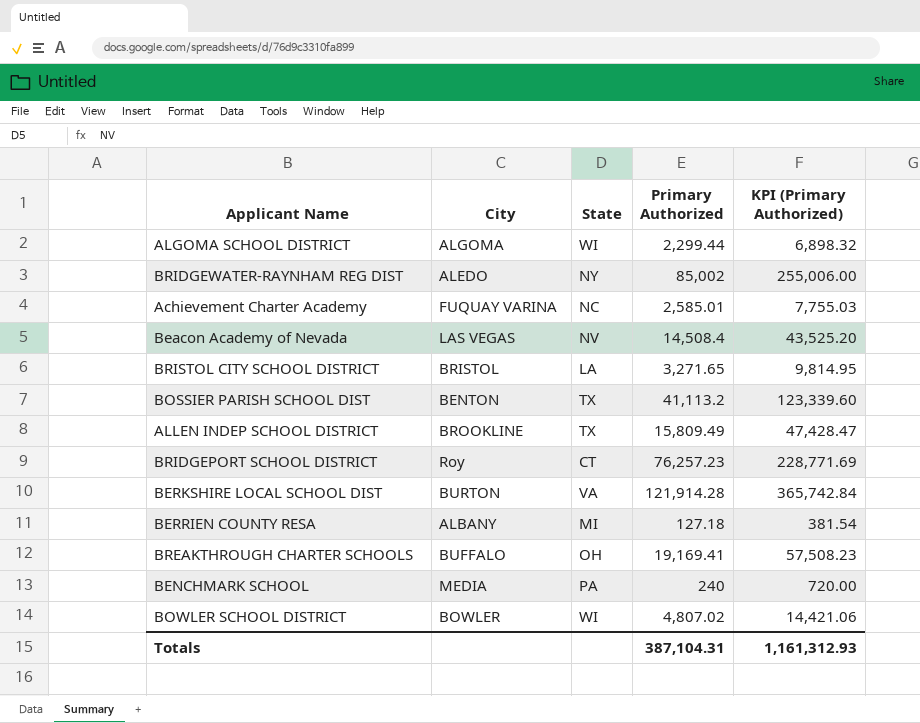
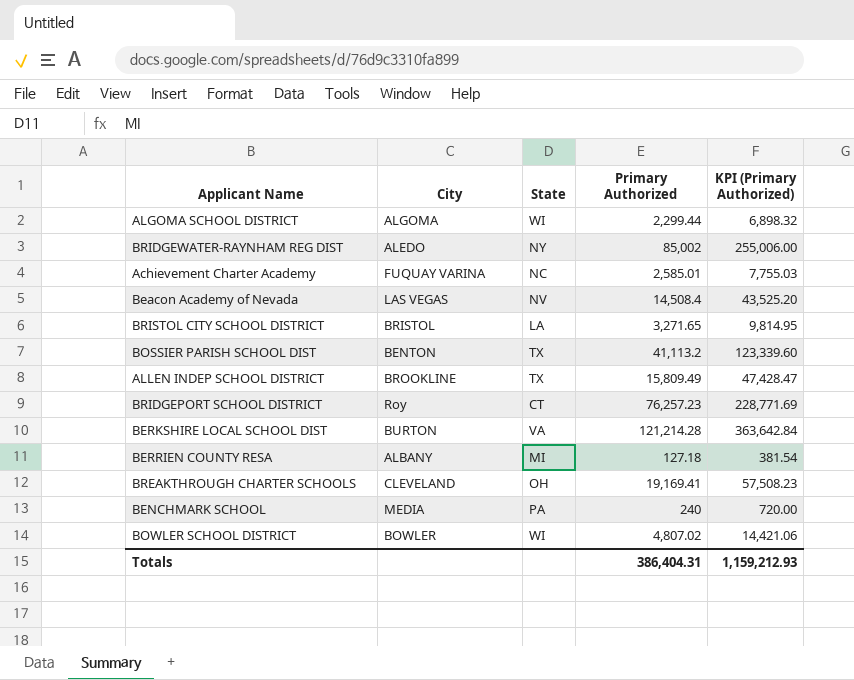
BERKSHIRE LOCAL SCHOOL DIST | Primary Authorized: 121,914.28 -> 121,214.28
BERKSHIRE LOCAL SCHOOL DIST | KPI (Primary Authorized): 365,742.84 -> 363,642.84
BREAKTHROUGH CHARTER SCHOOLS | City: BUFFALO -> CLEVELAND
Totals | Primary Authorized: 387,104.31 -> 386,404.31
Totals | KPI (Primary Authorized): 1,161,312.93 -> 1,159,212.93

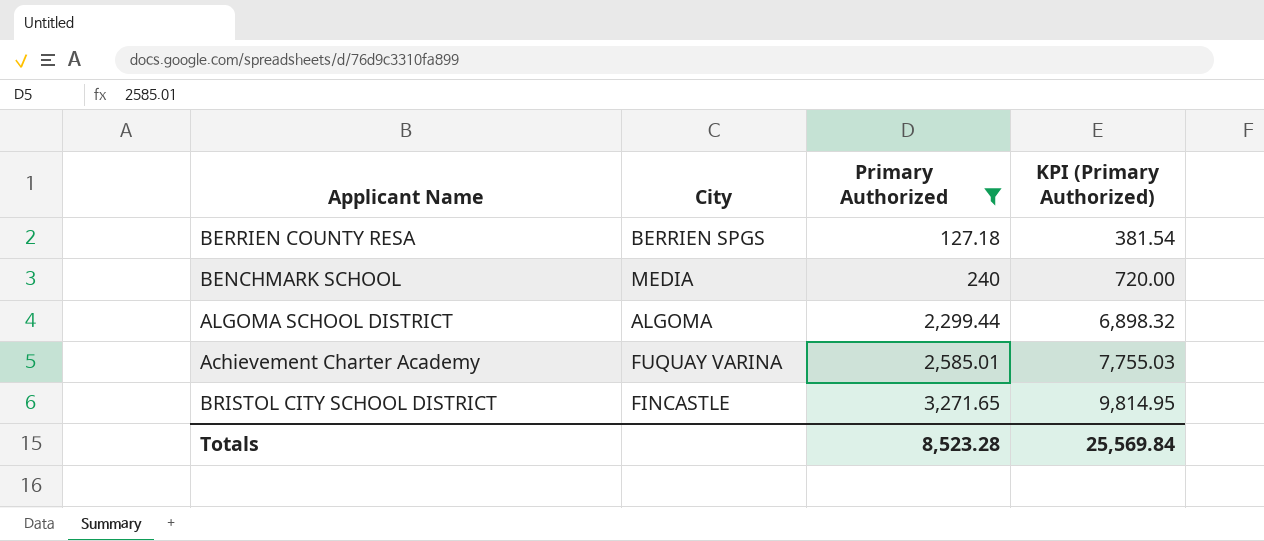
filter: none -> Primary Authorized <= 3,271.65
row order: none -> Primary Authorized ascending
column State | position: 3 -> none
BERRIEN COUNTY RESA | City: ALBANY -> BERRIEN SPGS
BRISTOL CITY SCHOOL DISTRICT | City: BRISTOL -> FINCASTLE
Totals | Primary Authorized: 386,404.31 -> 8,523.28
Totals | KPI (Primary Authorized): 1,159,212.93 -> 25,569.84

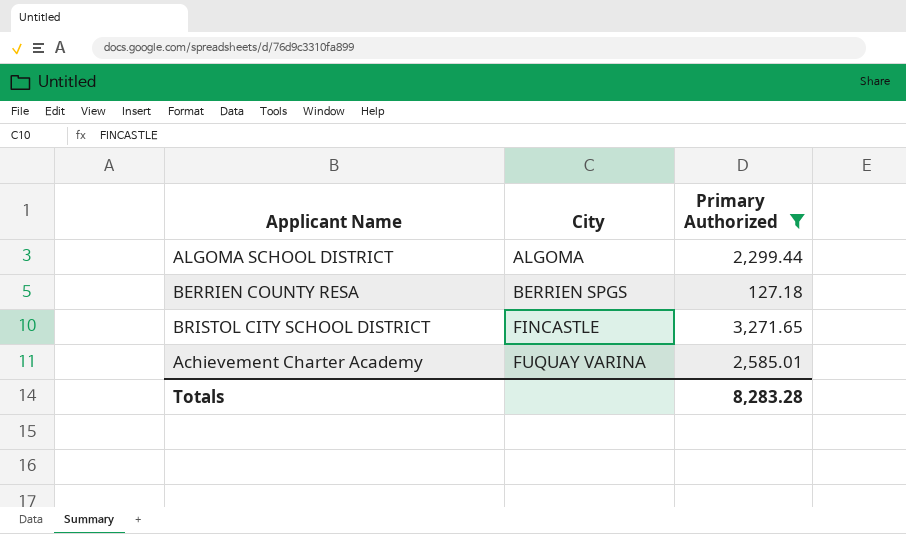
row order: Primary Authorized ascending -> City ascending
column KPI (Primary Authorized) | formula: [Primary Authorized] * 3 -> none
row BENCHMARK SCHOOL: MEDIA | 240 | 720.00 -> none
Totals | Primary Authorized: 8,523.28 -> 8,283.28

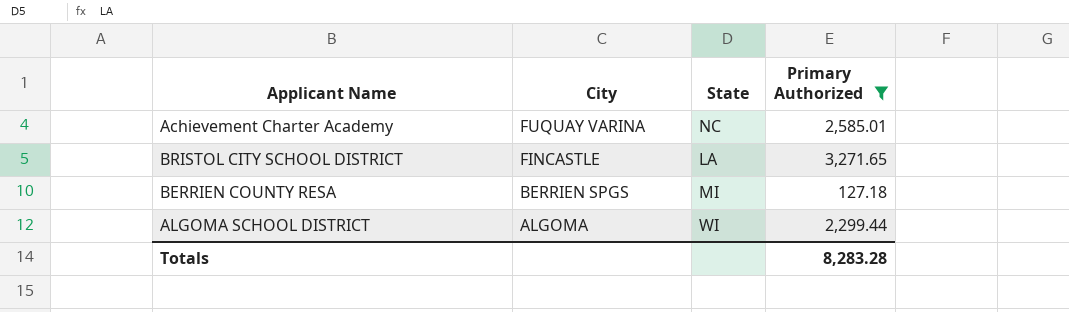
row order: City ascending -> City descending
column State | position: none -> 3

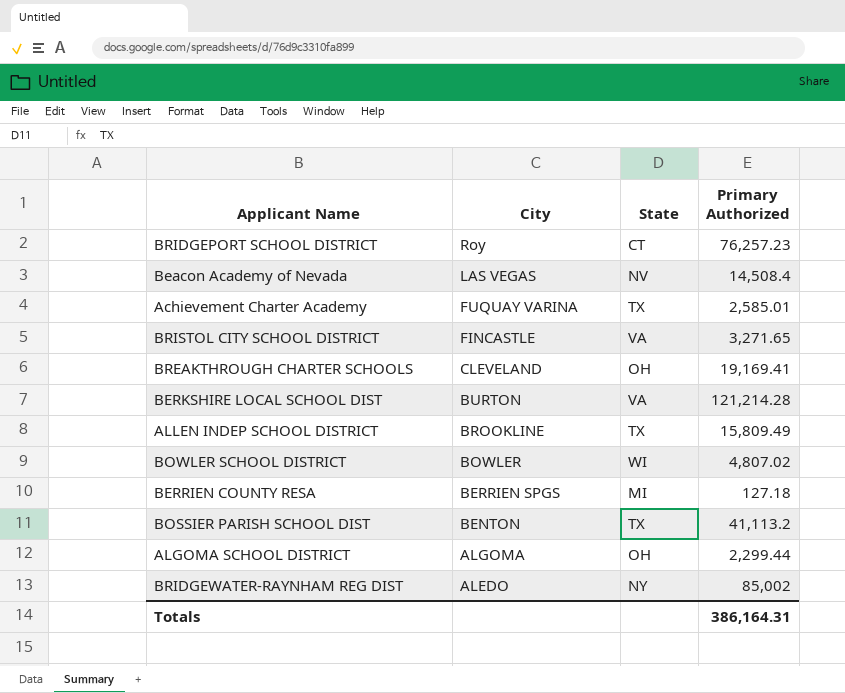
filter: Primary Authorized <= 3,271.65 -> none
Achievement Charter Academy | State: NC -> TX
BRISTOL CITY SCHOOL DISTRICT | State: LA -> VA
ALGOMA SCHOOL DISTRICT | State: WI -> OH
Totals | Primary Authorized: 8,283.28 -> 386,164.31

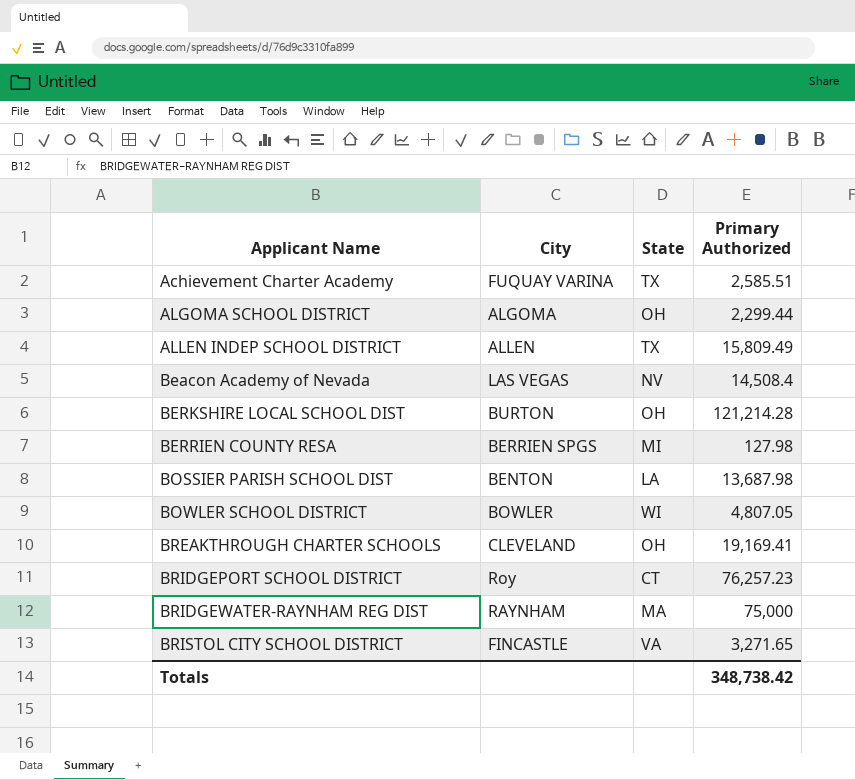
row order: City descending -> Applicant Name ascending
Achievement Charter Academy | Primary Authorized: 2,585.01 -> 2,585.51
ALLEN INDEP SCHOOL DISTRICT | City: BROOKLINE -> ALLEN
BERKSHIRE LOCAL SCHOOL DIST | State: VA -> OH
BERRIEN COUNTY RESA | Primary Authorized: 127.18 -> 127.98
BOSSIER PARISH SCHOOL DIST | State: TX -> LA
BOSSIER PARISH SCHOOL DIST | Primary Authorized: 41,113.2 -> 13,687.98
BOWLER SCHOOL DISTRICT | Primary Authorized: 4,807.02 -> 4,807.05
BRIDGEWATER-RAYNHAM REG DIST | City: ALEDO -> RAYNHAM
BRIDGEWATER-RAYNHAM REG DIST | State: NY -> MA
BRIDGEWATER-RAYNHAM REG DIST | Primary Authorized: 85,002 -> 75,000
Totals | Primary Authorized: 386,164.31 -> 348,738.42

